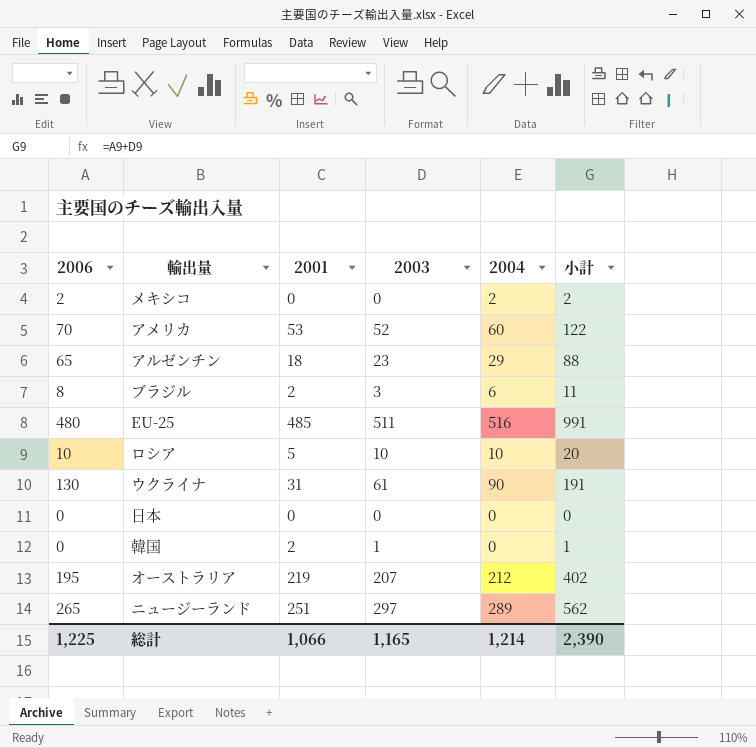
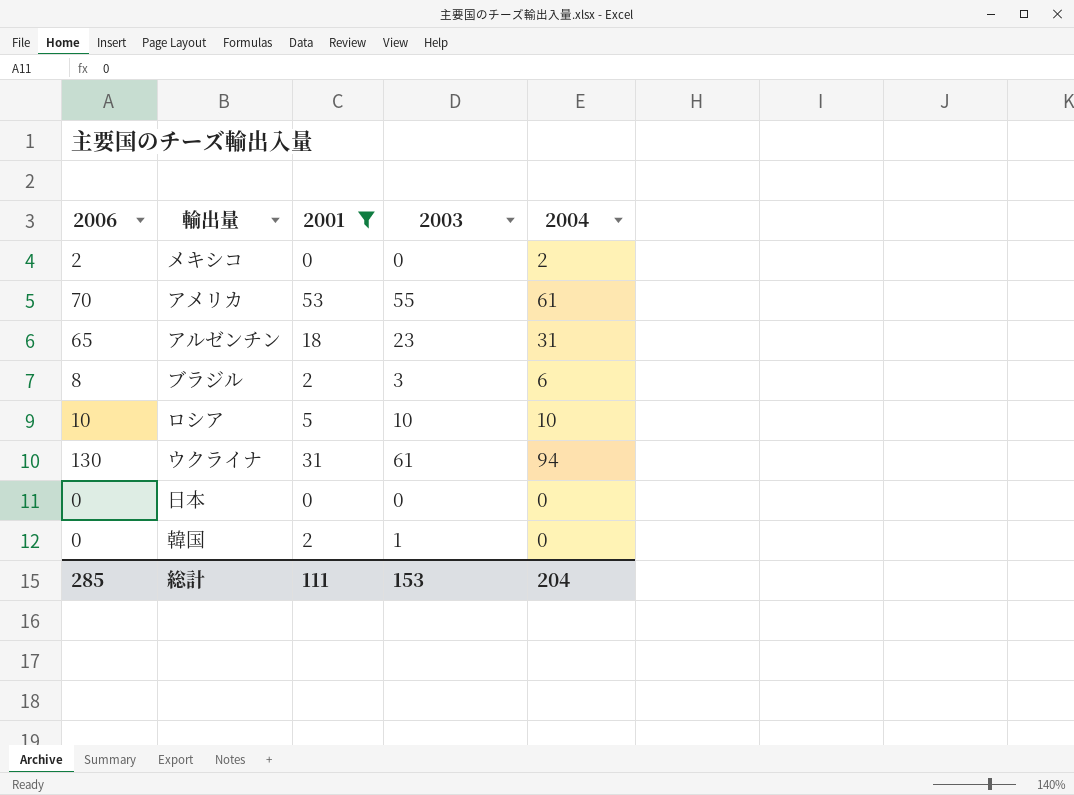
filter: none -> 2001 <= 53
column 小計 | formula: [2006] + [2003] -> none
アメリカ | 2003: 52 -> 55
アメリカ | 2004: 60 -> 61
アルゼンチン | 2004: 29 -> 31
ウクライナ | 2004: 90 -> 94
総計 | 2006: 1,225 -> 285
総計 | 2001: 1,066 -> 111
総計 | 2003: 1,165 -> 153
総計 | 2004: 1,214 -> 204

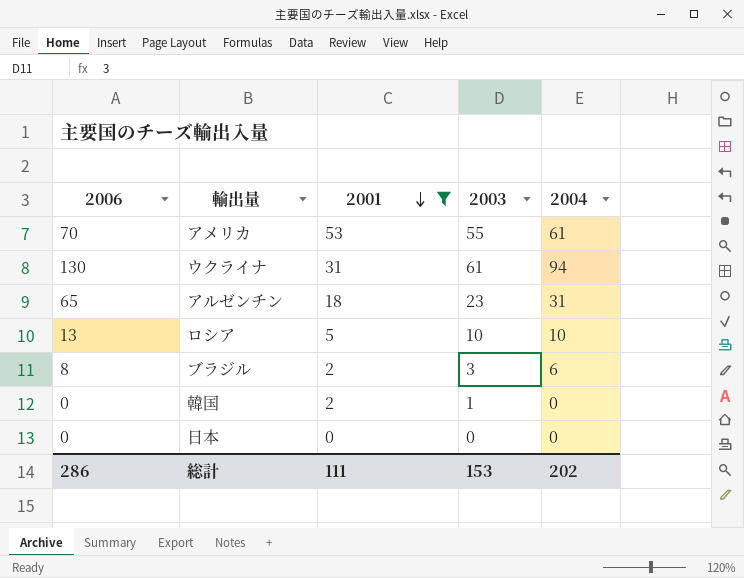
row order: none -> 2001 descending
row メキシコ: 2 | 0 | 0 | 2 -> none
ロシア | 2006: 10 -> 13
総計 | 2006: 285 -> 286
総計 | 2004: 204 -> 202

